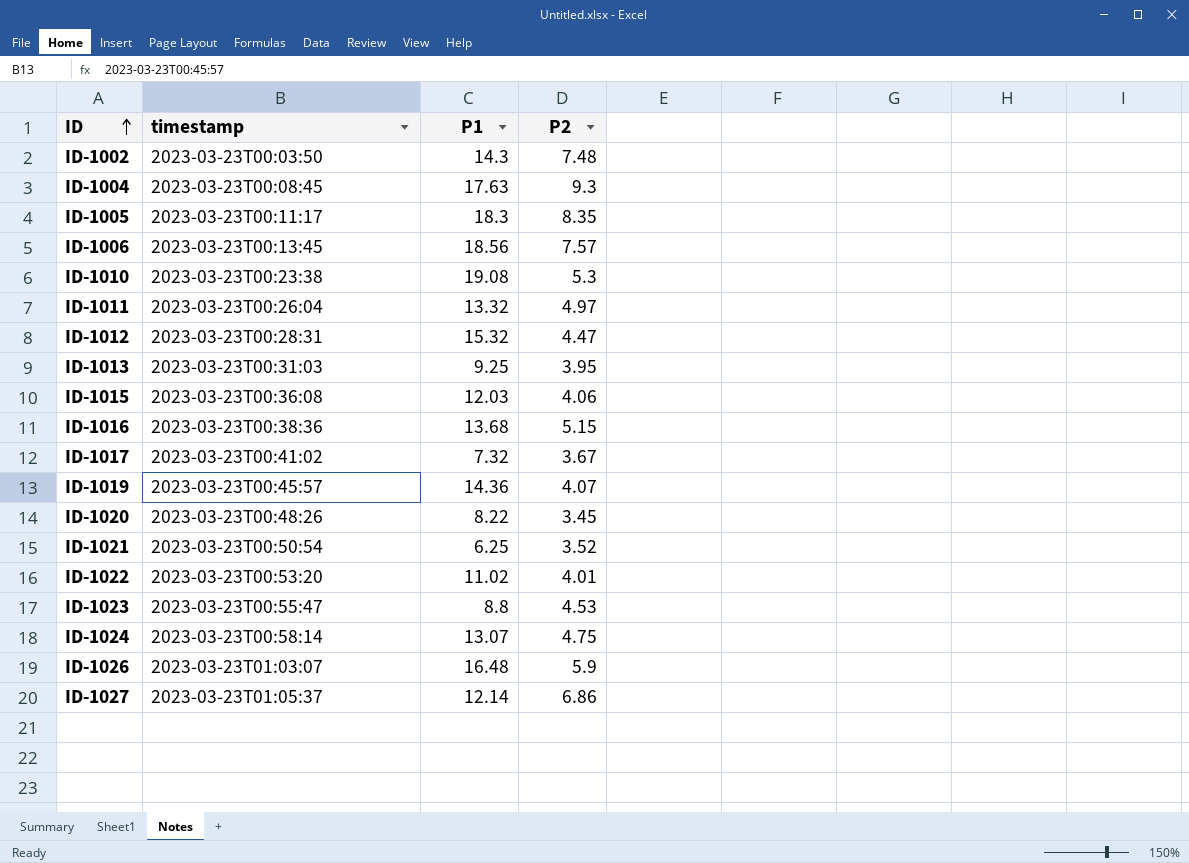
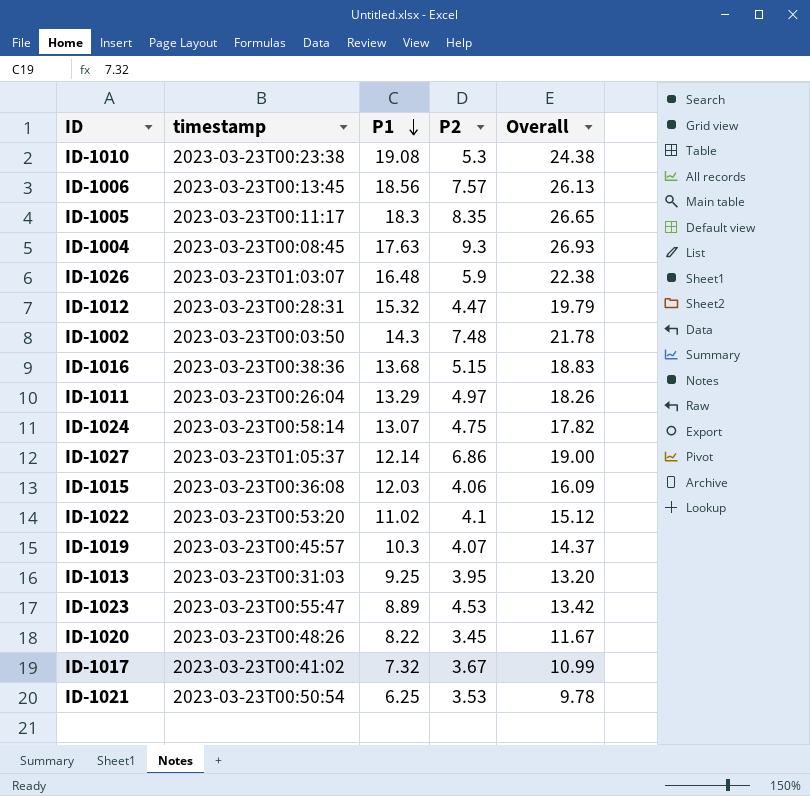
row order: ID ascending -> P1 descending
column Overall | formula: none -> [P1] + [P2]
ID-1011 | P1: 13.32 -> 13.29
ID-1022 | P2: 4.01 -> 4.1
ID-1019 | P1: 14.36 -> 10.3
ID-1023 | P1: 8.8 -> 8.89
ID-1021 | P2: 3.52 -> 3.53

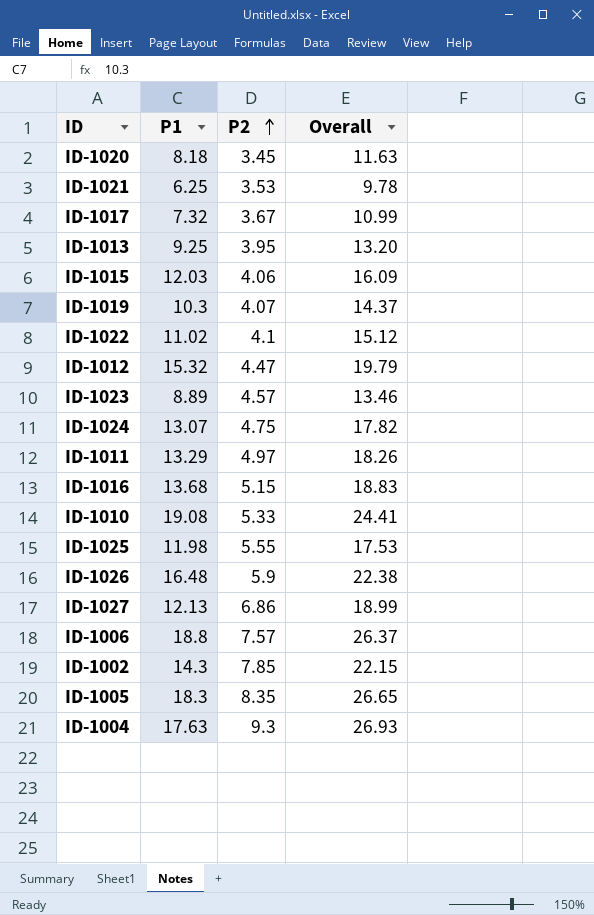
row order: P1 descending -> P2 ascending
column timestamp | position: 2 -> none
ID-1020 | P1: 8.22 -> 8.18
ID-1020 | Overall: 11.67 -> 11.63
ID-1023 | P2: 4.53 -> 4.57
ID-1023 | Overall: 13.42 -> 13.46
ID-1010 | P2: 5.3 -> 5.33
ID-1010 | Overall: 24.38 -> 24.41
row ID-1025: none -> 11.98 | 5.55 | 17.53
ID-1027 | P1: 12.14 -> 12.13
ID-1027 | Overall: 19.00 -> 18.99
ID-1006 | P1: 18.56 -> 18.8
ID-1006 | Overall: 26.13 -> 26.37
ID-1002 | P2: 7.48 -> 7.85
ID-1002 | Overall: 21.78 -> 22.15

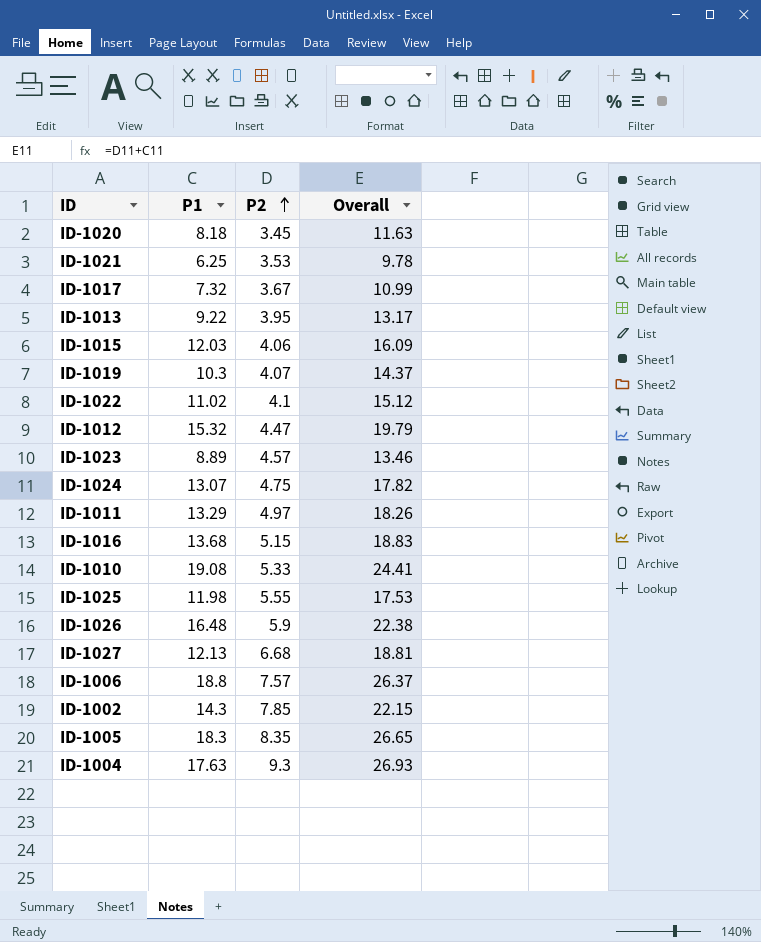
ID-1013 | P1: 9.25 -> 9.22
ID-1013 | Overall: 13.20 -> 13.17
ID-1027 | P2: 6.86 -> 6.68
ID-1027 | Overall: 18.99 -> 18.81

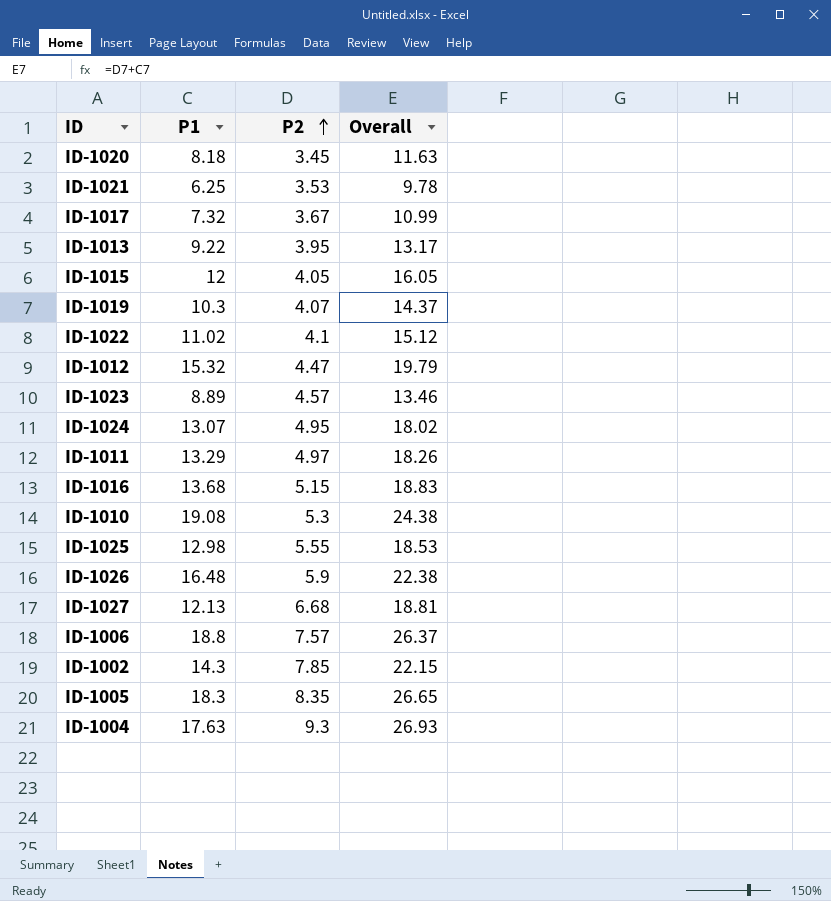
ID-1015 | P1: 12.03 -> 12
ID-1015 | P2: 4.06 -> 4.05
ID-1015 | Overall: 16.09 -> 16.05
ID-1024 | P2: 4.75 -> 4.95
ID-1024 | Overall: 17.82 -> 18.02
ID-1010 | P2: 5.33 -> 5.3
ID-1010 | Overall: 24.41 -> 24.38
ID-1025 | P1: 11.98 -> 12.98
ID-1025 | Overall: 17.53 -> 18.53

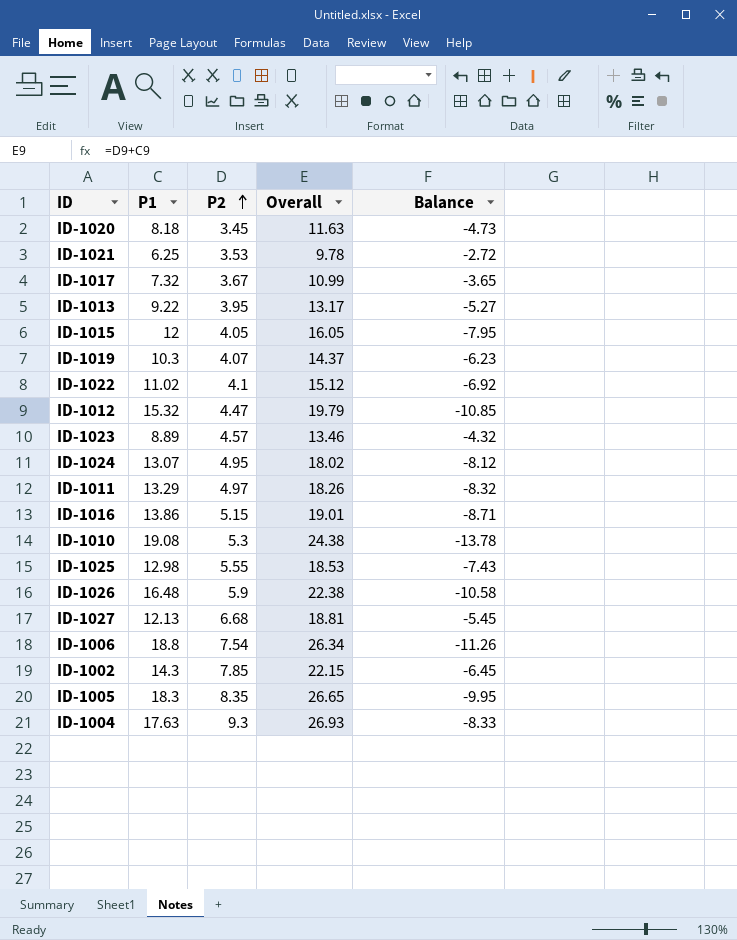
column Balance | formula: none -> [P2] - [P1]
ID-1016 | P1: 13.68 -> 13.86
ID-1016 | Overall: 18.83 -> 19.01
ID-1006 | P2: 7.57 -> 7.54
ID-1006 | Overall: 26.37 -> 26.34

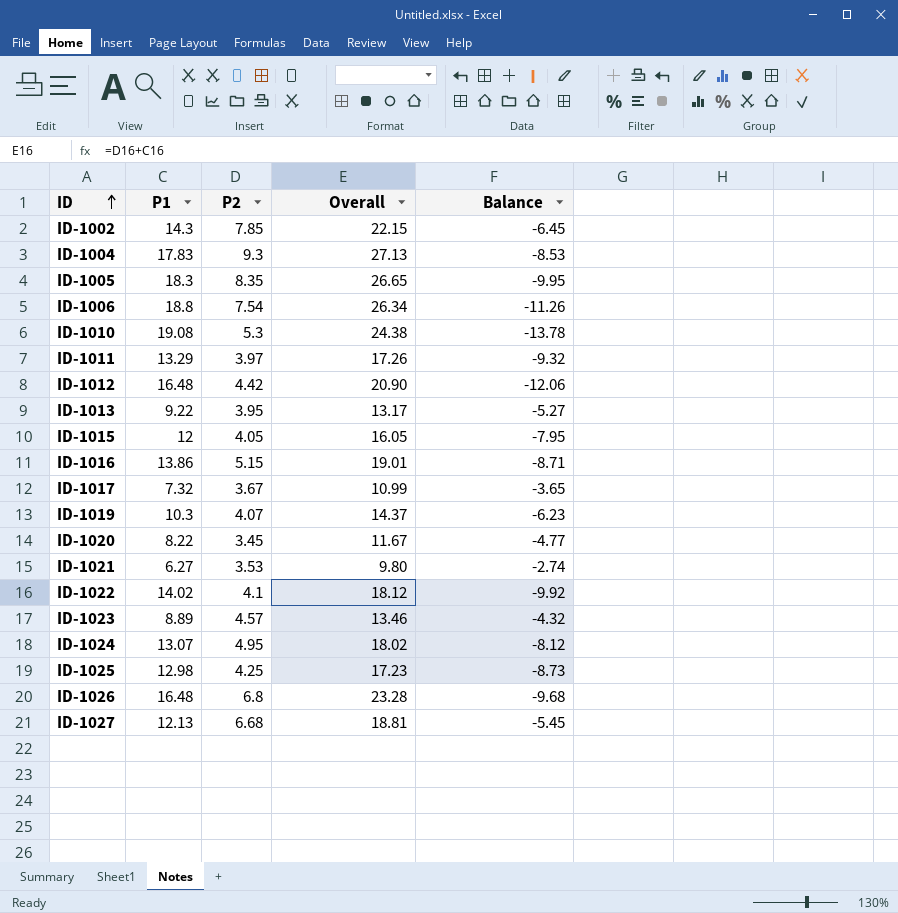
row order: P2 ascending -> ID ascending
ID-1004 | P1: 17.63 -> 17.83
ID-1004 | Overall: 26.93 -> 27.13
ID-1004 | Balance: -8.33 -> -8.53
ID-1011 | P2: 4.97 -> 3.97
ID-1011 | Overall: 18.26 -> 17.26
ID-1011 | Balance: -8.32 -> -9.32
ID-1012 | P1: 15.32 -> 16.48
ID-1012 | P2: 4.47 -> 4.42
ID-1012 | Overall: 19.79 -> 20.90
ID-1012 | Balance: -10.85 -> -12.06
ID-1020 | P1: 8.18 -> 8.22
ID-1020 | Overall: 11.63 -> 11.67
ID-1020 | Balance: -4.73 -> -4.77
ID-1021 | P1: 6.25 -> 6.27
ID-1021 | Overall: 9.78 -> 9.80
ID-1021 | Balance: -2.72 -> -2.74
ID-1022 | P1: 11.02 -> 14.02
ID-1022 | Overall: 15.12 -> 18.12
ID-1022 | Balance: -6.92 -> -9.92
ID-1025 | P2: 5.55 -> 4.25
ID-1025 | Overall: 18.53 -> 17.23
ID-1025 | Balance: -7.43 -> -8.73
ID-1026 | P2: 5.9 -> 6.8
ID-1026 | Overall: 22.38 -> 23.28
ID-1026 | Balance: -10.58 -> -9.68

